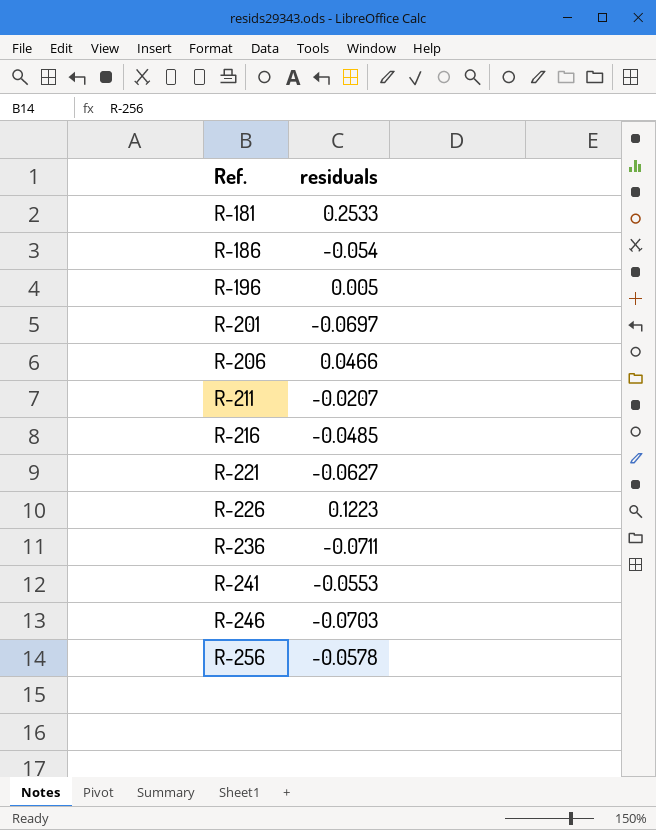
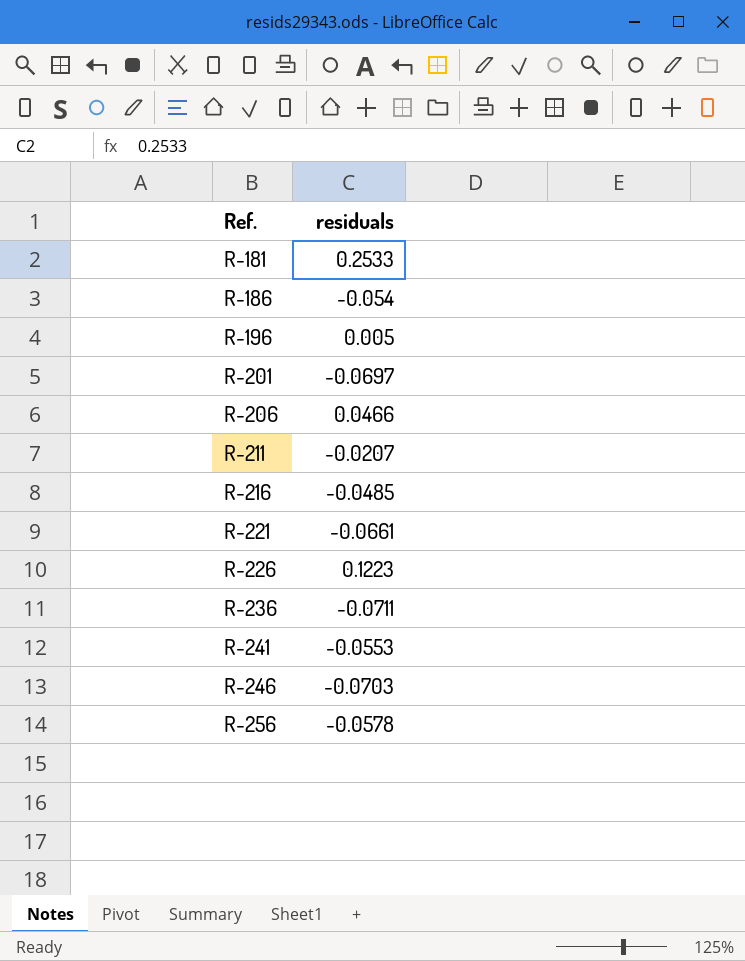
R-221 | residuals: -0.0627 -> -0.0661

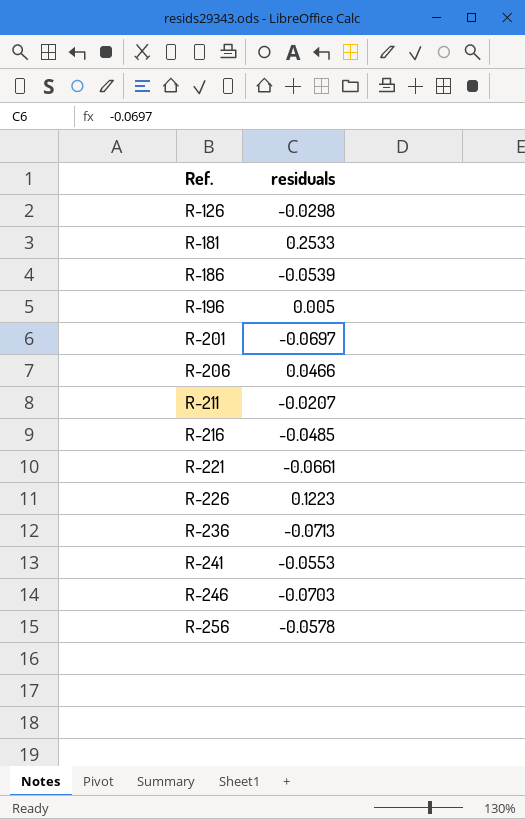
row R-126: none -> -0.0298
R-186 | residuals: -0.054 -> -0.0539
R-236 | residuals: -0.0711 -> -0.0713

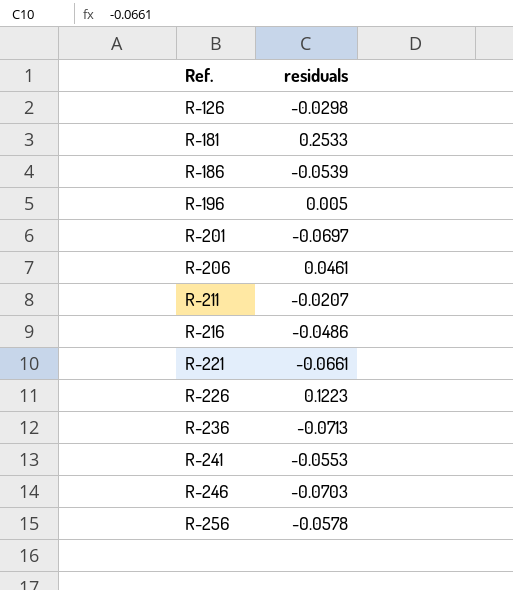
R-206 | residuals: 0.0466 -> 0.0461
R-216 | residuals: -0.0485 -> -0.0486

